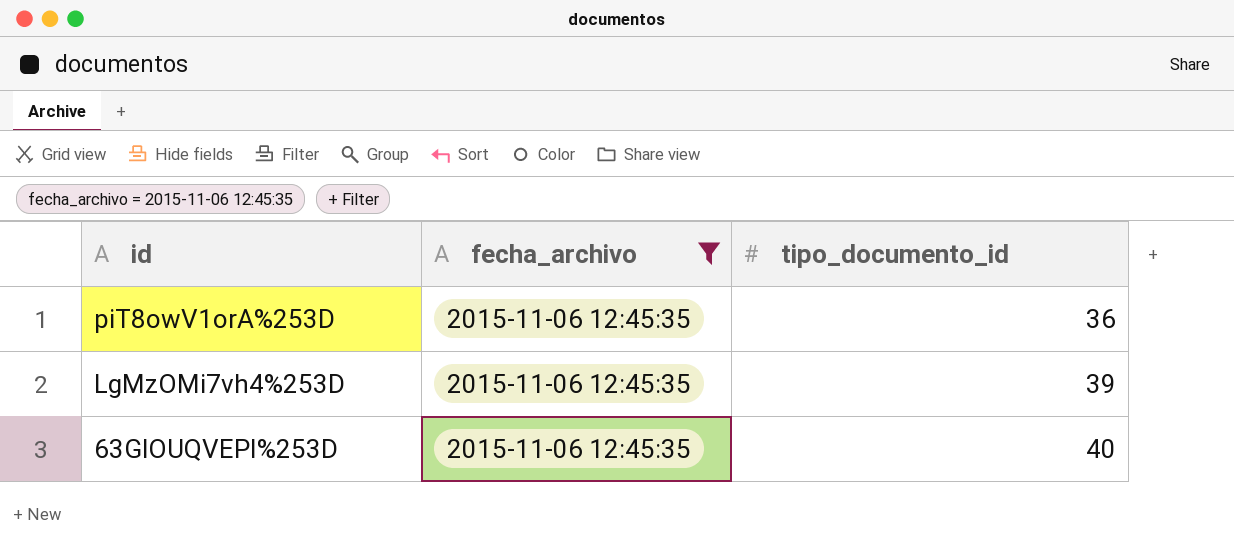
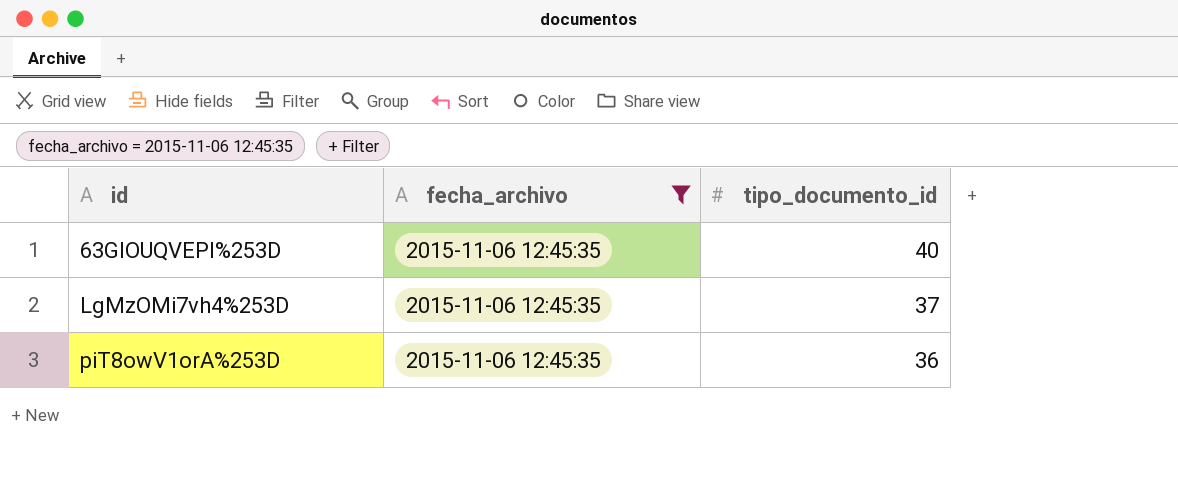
row order: id descending -> id ascending
LgMzOMi7vh4%253D | tipo_documento_id: 39 -> 37

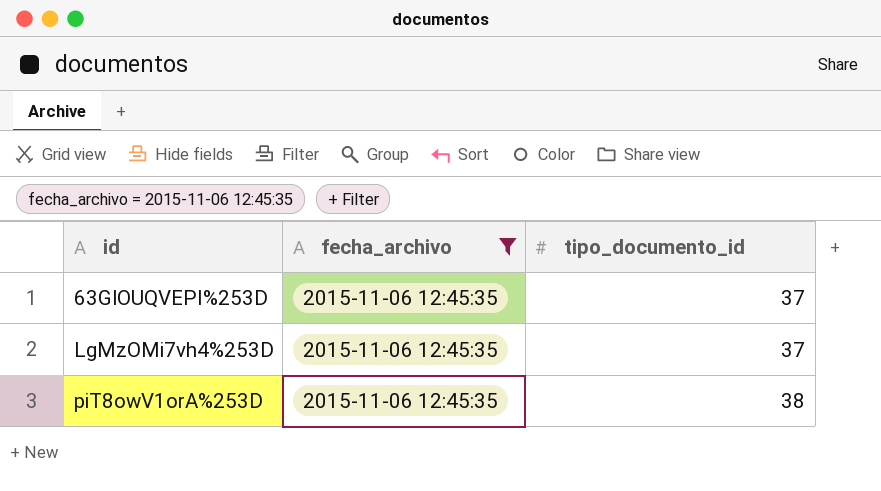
63GlOUQVEPI%253D | tipo_documento_id: 40 -> 37
piT8owV1orA%253D | tipo_documento_id: 36 -> 38

